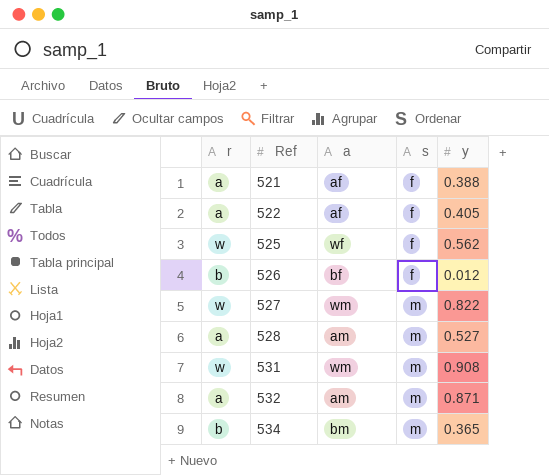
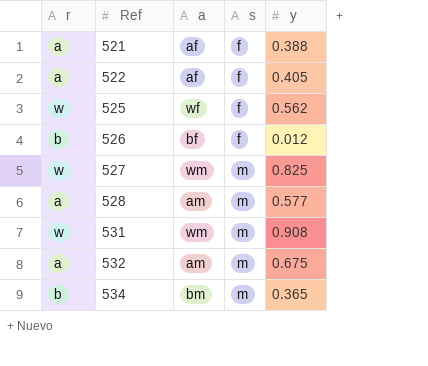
527 | y: 0.822 -> 0.825
528 | y: 0.527 -> 0.577
532 | y: 0.871 -> 0.675

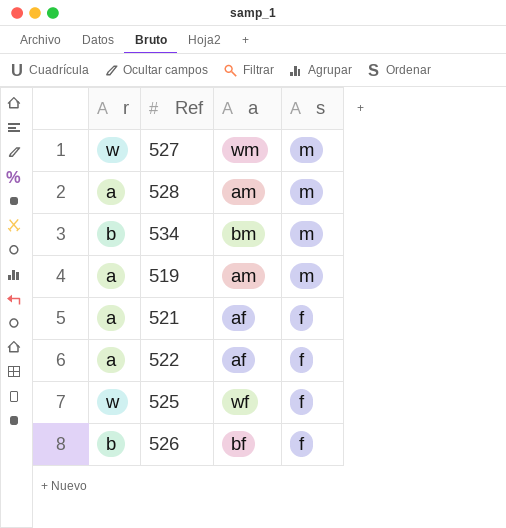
row order: Ref ascending -> s descending
column y | position: 5 -> none
row 531: w | wm | m | 0.908 -> none
row 532: a | am | m | 0.675 -> none
row 519: none -> a | am | m

